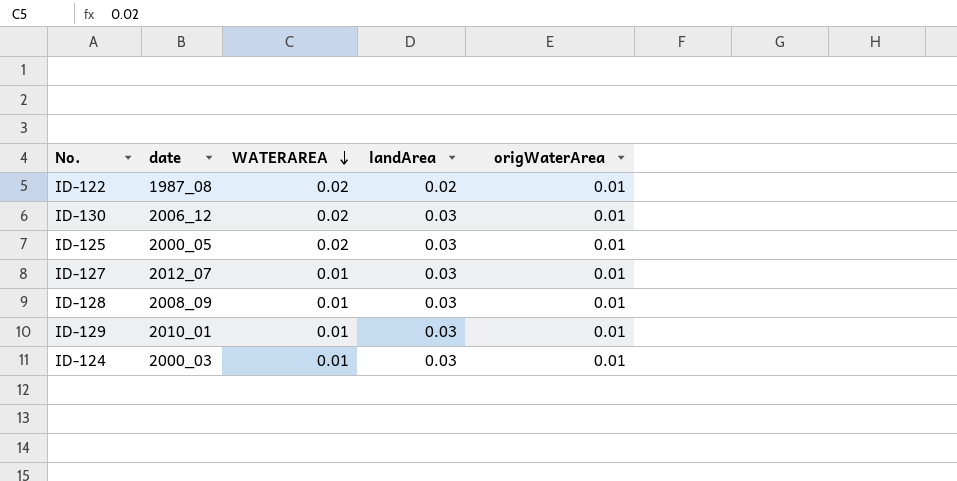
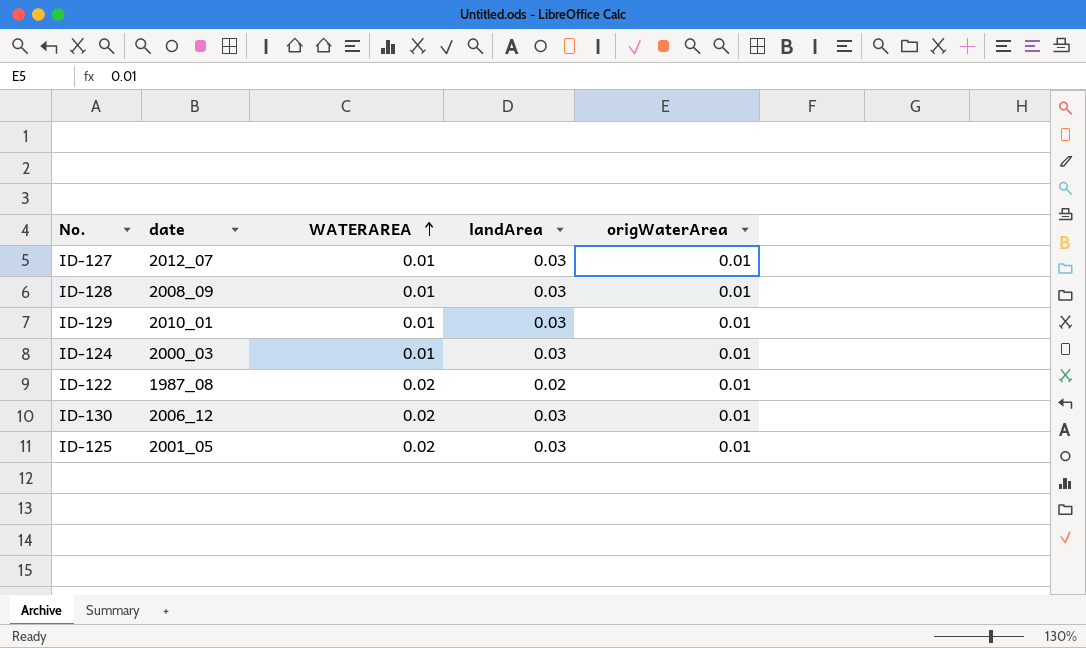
row order: WATERAREA descending -> WATERAREA ascending
ID-125 | date: 2000_05 -> 2001_05

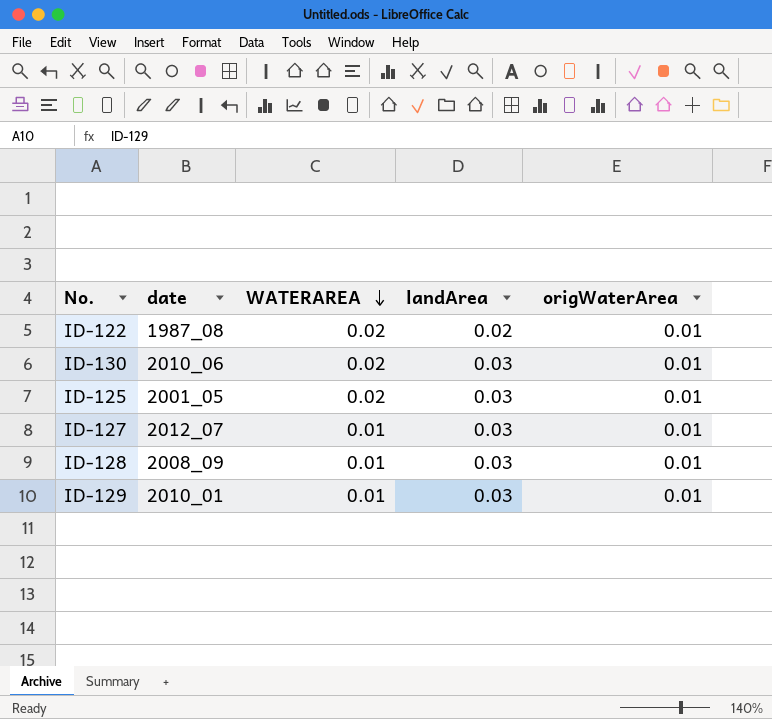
row order: WATERAREA ascending -> WATERAREA descending
row ID-124: 2000_03 | 0.01 | 0.03 | 0.01 -> none
ID-130 | date: 2006_12 -> 2010_06

